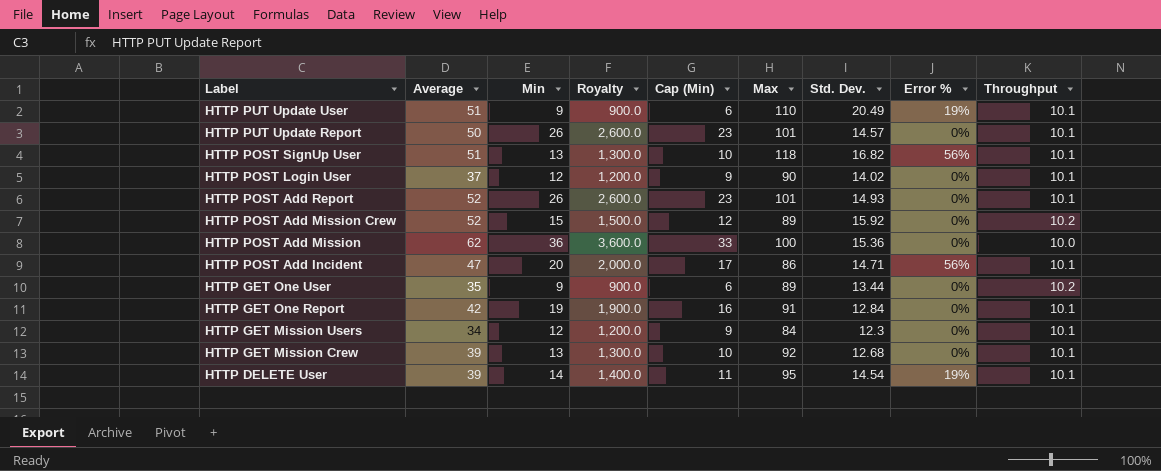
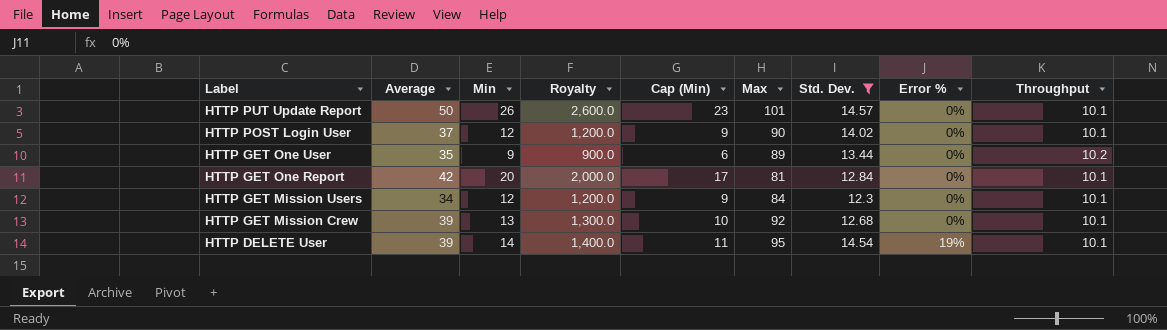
filter: none -> Std. Dev. <= 14.57
HTTP GET One Report | Min: 19 -> 20
HTTP GET One Report | Royalty: 1,900.0 -> 2,000.0
HTTP GET One Report | Cap (Min): 16 -> 17
HTTP GET One Report | Max: 91 -> 81

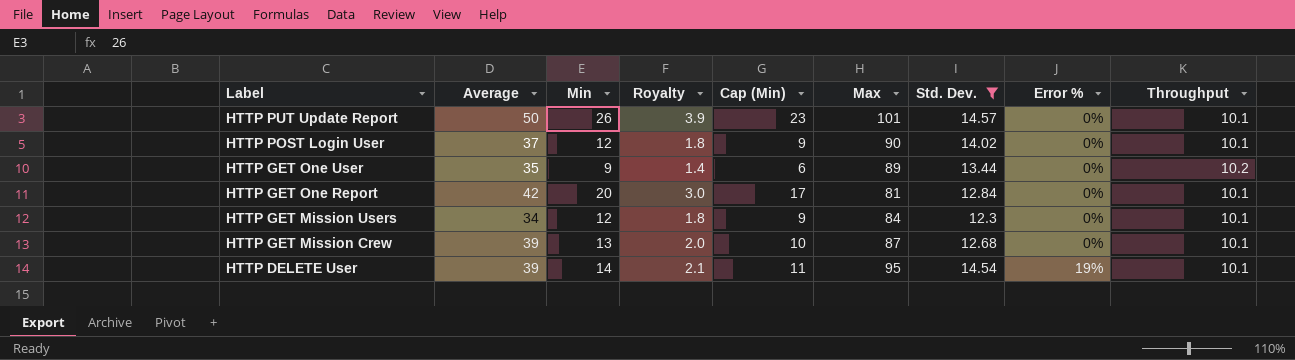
column Royalty | formula: [Min] * 100 -> [Min] * 0.15
HTTP GET Mission Crew | Max: 92 -> 87

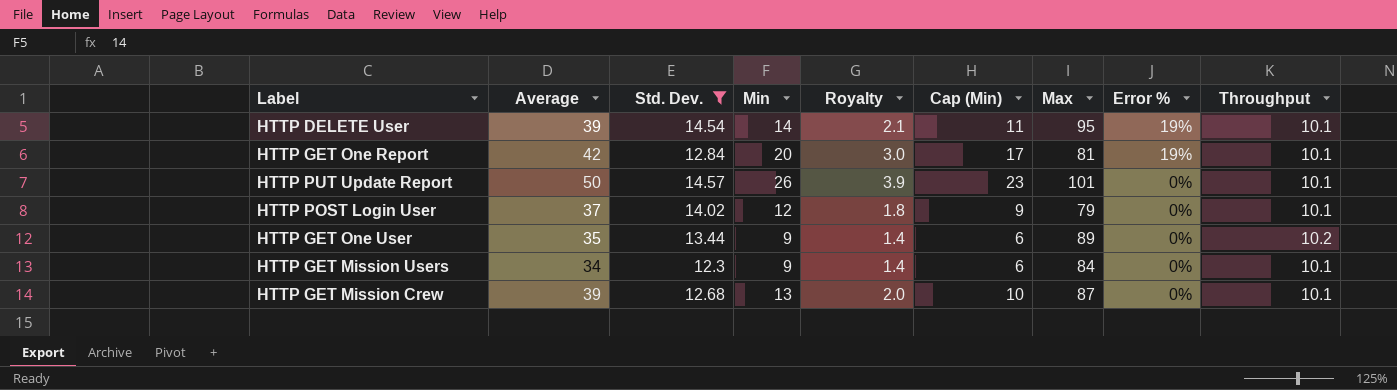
row order: Label descending -> Error % descending
column Std. Dev. | position: 7 -> 3
HTTP GET One Report | Error %: 0% -> 19%
HTTP POST Login User | Max: 90 -> 79
HTTP GET Mission Users | Min: 12 -> 9
HTTP GET Mission Users | Royalty: 1.8 -> 1.4
HTTP GET Mission Users | Cap (Min): 9 -> 6

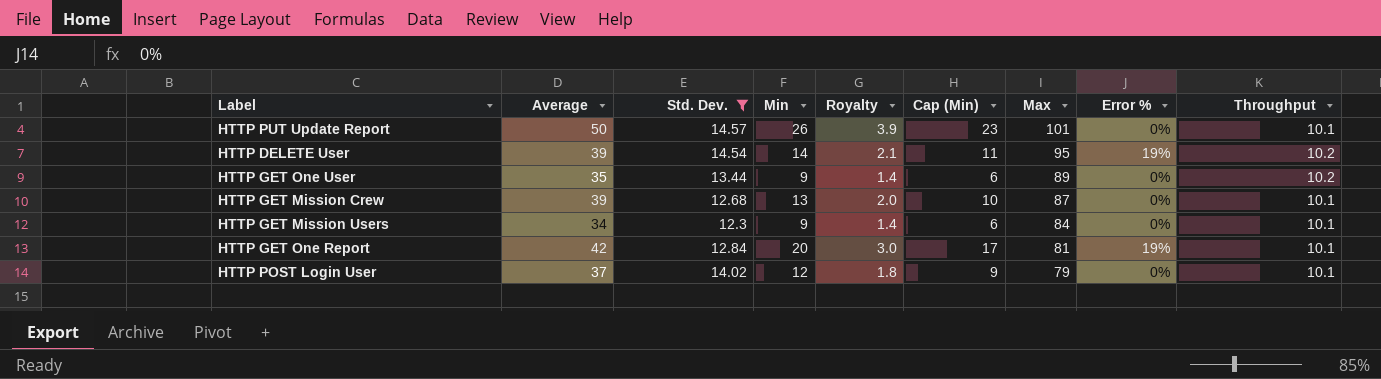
row order: Error % descending -> Max descending
HTTP DELETE User | Throughput: 10.1 -> 10.2

